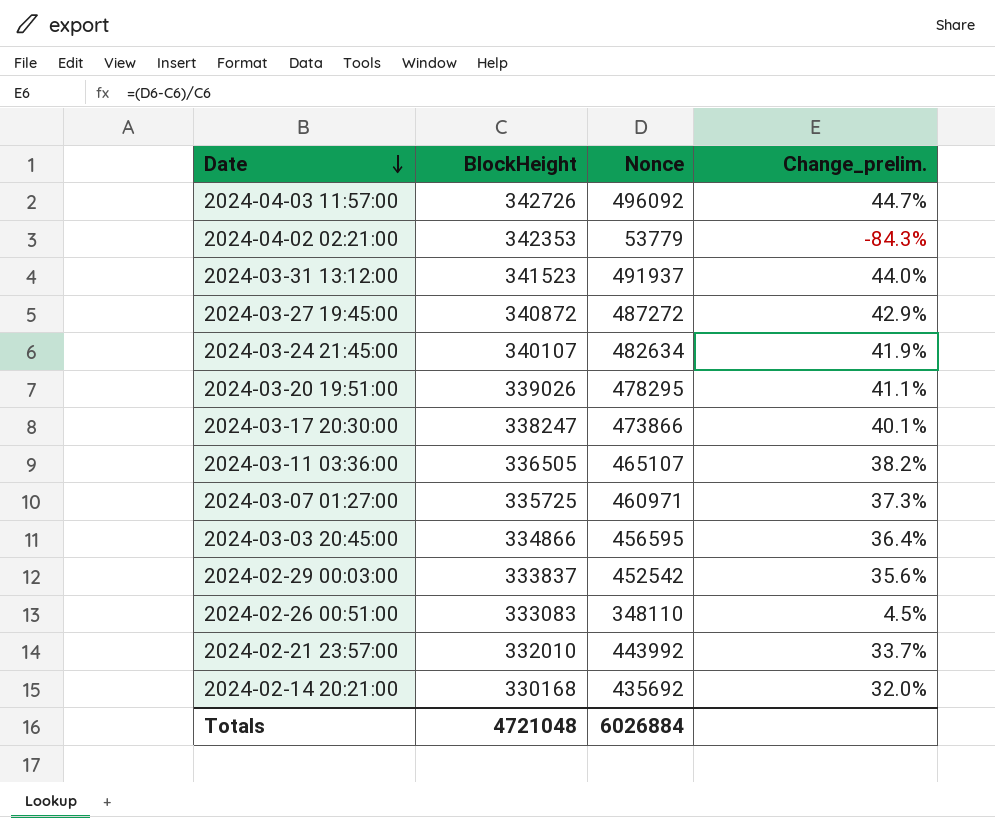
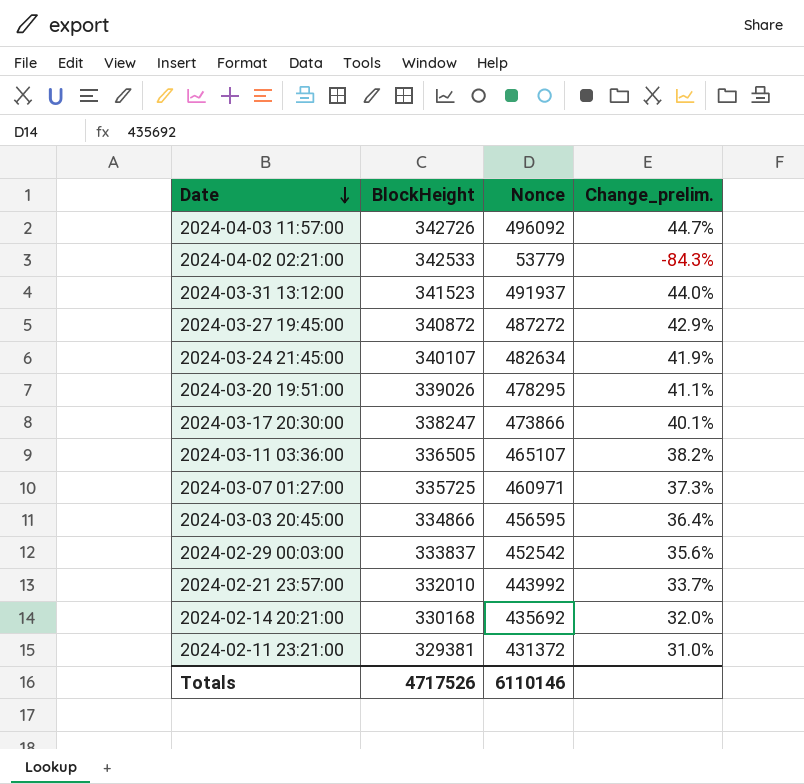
row 2024-02-26 00:51:00: 333083 | 348110 | 4.5% -> none
2024-04-02 02:21:00 | BlockHeight: 342353 -> 342533
row 2024-02-11 23:21:00: none -> 329381 | 431372 | 31.0%
Totals | BlockHeight: 4721048 -> 4717526
Totals | Nonce: 6026884 -> 6110146

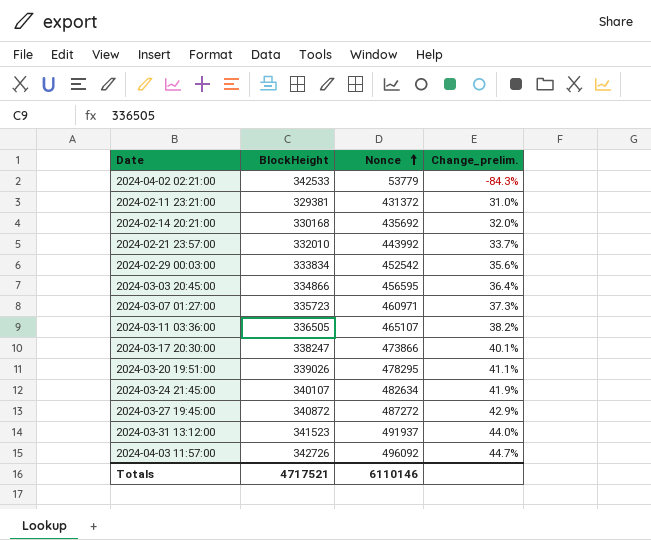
row order: Date descending -> Nonce ascending
2024-02-29 00:03:00 | BlockHeight: 333837 -> 333834
2024-03-07 01:27:00 | BlockHeight: 335725 -> 335723
Totals | BlockHeight: 4717526 -> 4717521

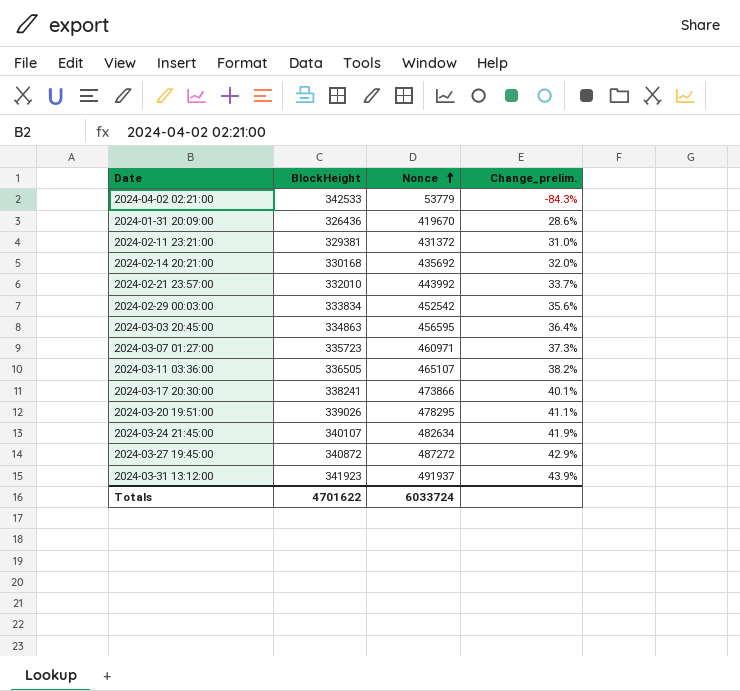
row 2024-04-03 11:57:00: 342726 | 496092 | 44.7% -> none
row 2024-01-31 20:09:00: none -> 326436 | 419670 | 28.6%
2024-03-03 20:45:00 | BlockHeight: 334866 -> 334863
2024-03-17 20:30:00 | BlockHeight: 338247 -> 338241
2024-03-31 13:12:00 | BlockHeight: 341523 -> 341923
2024-03-31 13:12:00 | Change_prelim.: 44.0% -> 43.9%
Totals | BlockHeight: 4717521 -> 4701622
Totals | Nonce: 6110146 -> 6033724

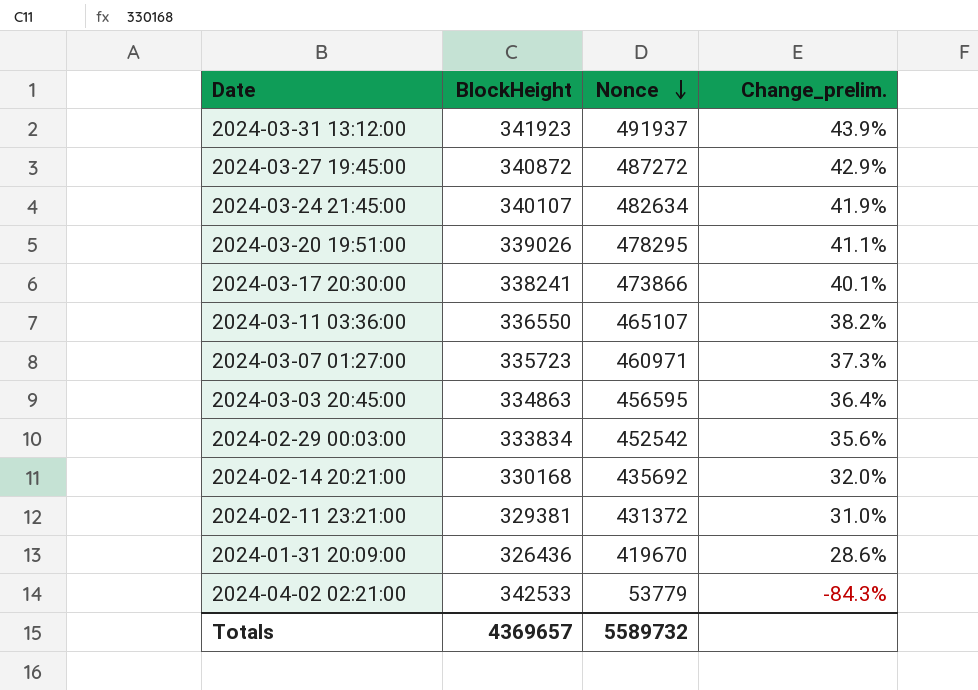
row order: Nonce ascending -> Nonce descending
row 2024-02-21 23:57:00: 332010 | 443992 | 33.7% -> none
2024-03-11 03:36:00 | BlockHeight: 336505 -> 336550
Totals | BlockHeight: 4701622 -> 4369657
Totals | Nonce: 6033724 -> 5589732

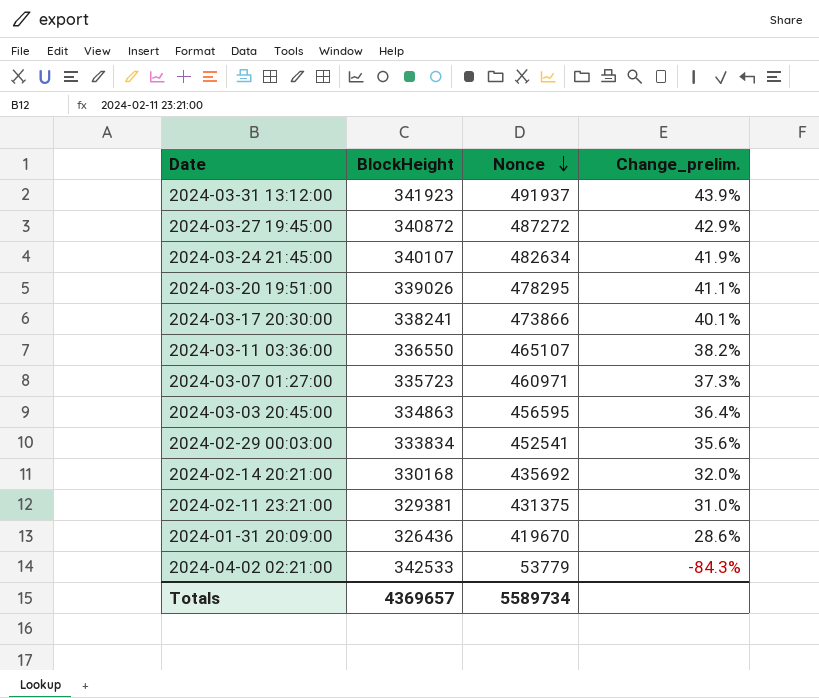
2024-02-29 00:03:00 | Nonce: 452542 -> 452541
2024-02-11 23:21:00 | Nonce: 431372 -> 431375
Totals | Nonce: 5589732 -> 5589734

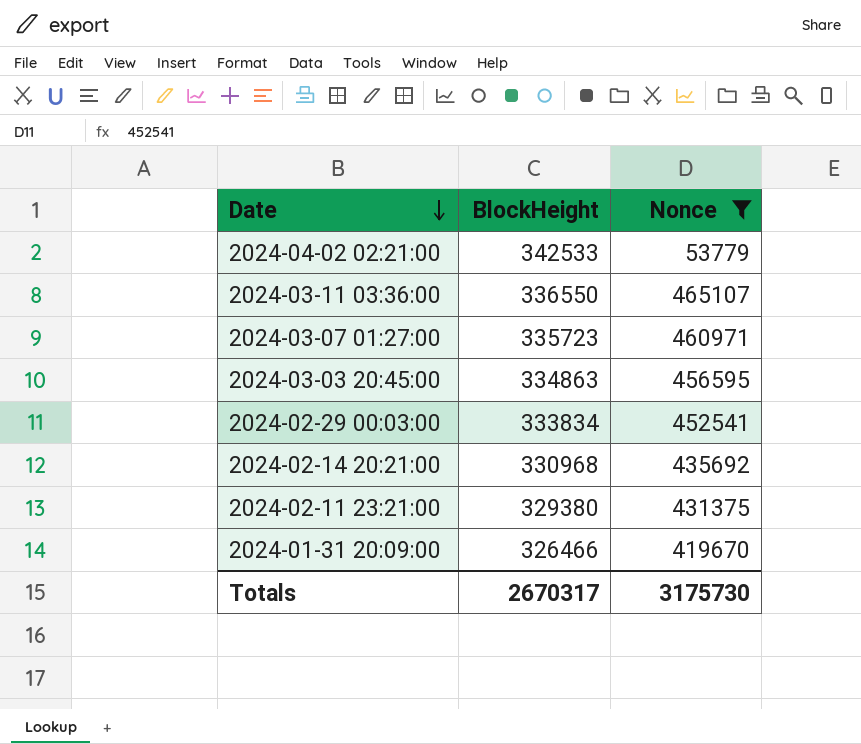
filter: none -> Nonce <= 465107
row order: Nonce descending -> Date descending
column Change_prelim. | formula: ([Nonce] - [BlockHeight]) / [BlockHeight] -> none
2024-02-14 20:21:00 | BlockHeight: 330168 -> 330968
2024-02-11 23:21:00 | BlockHeight: 329381 -> 329380
2024-01-31 20:09:00 | BlockHeight: 326436 -> 326466
Totals | BlockHeight: 4369657 -> 2670317
Totals | Nonce: 5589734 -> 3175730

